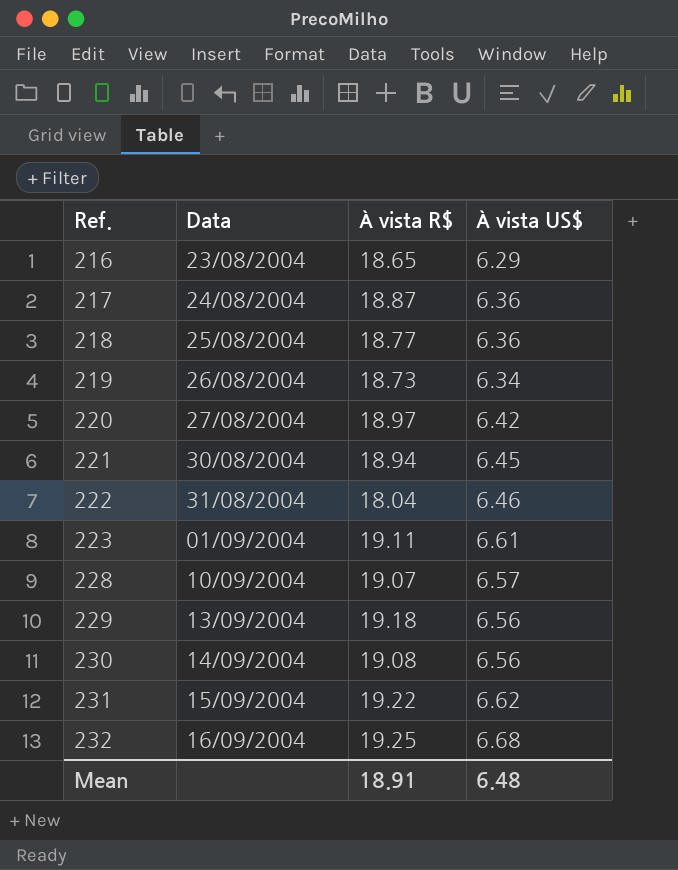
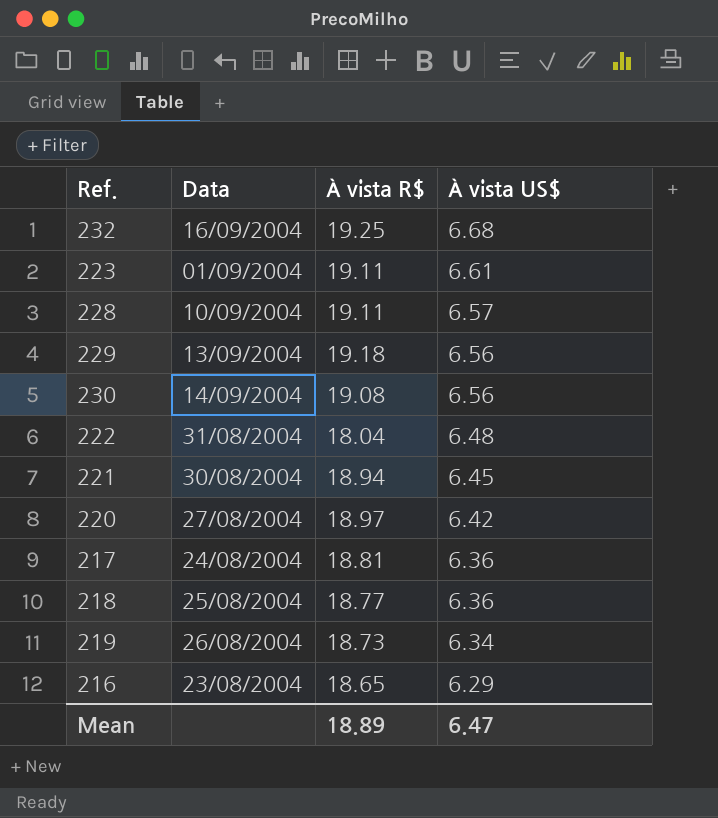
row order: Ref. ascending -> À vista US$ descending
row 231: 15/09/2004 | 19.22 | 6.62 -> none
228 | À vista R$: 19.07 -> 19.11
222 | À vista US$: 6.46 -> 6.48
217 | À vista R$: 18.87 -> 18.81
Mean | À vista R$: 18.91 -> 18.89
Mean | À vista US$: 6.48 -> 6.47

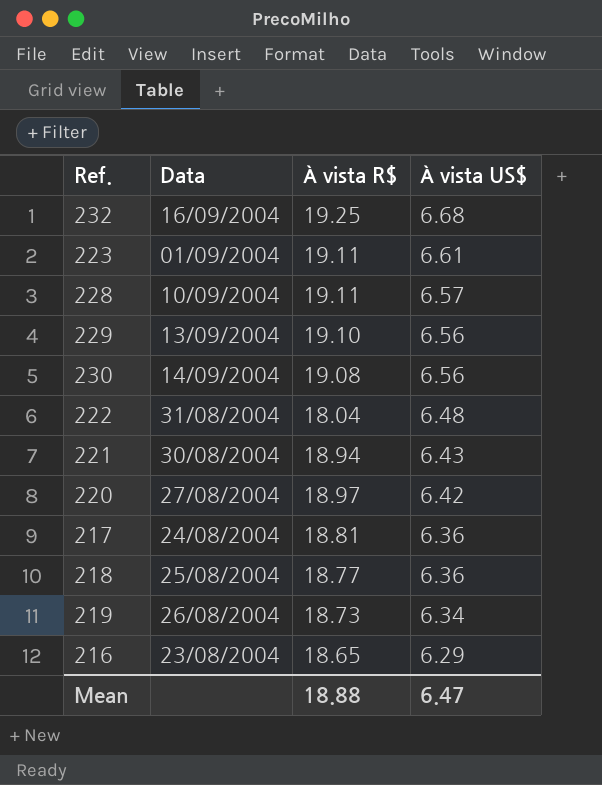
229 | À vista R$: 19.18 -> 19.10
221 | À vista US$: 6.45 -> 6.43
Mean | À vista R$: 18.89 -> 18.88

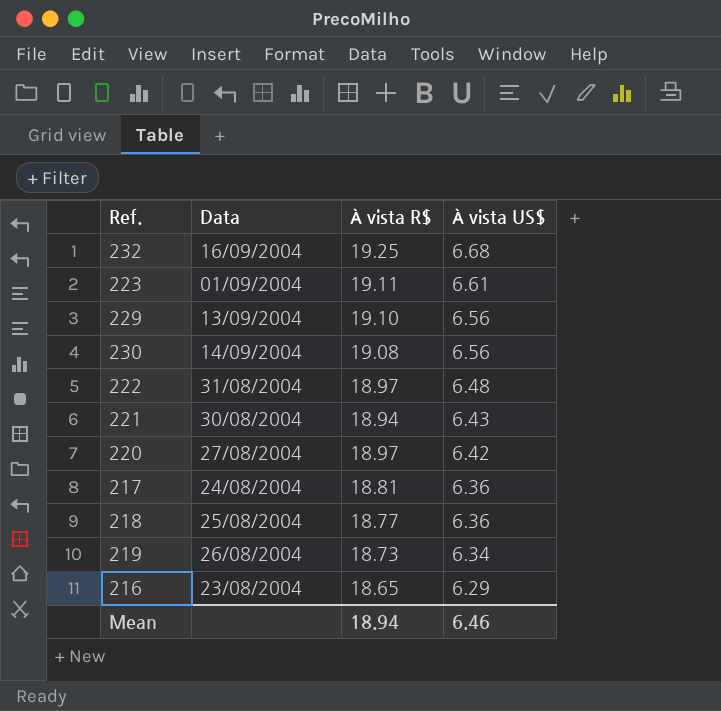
row 228: 10/09/2004 | 19.11 | 6.57 -> none
222 | À vista R$: 18.04 -> 18.97
Mean | À vista R$: 18.88 -> 18.94
Mean | À vista US$: 6.47 -> 6.46

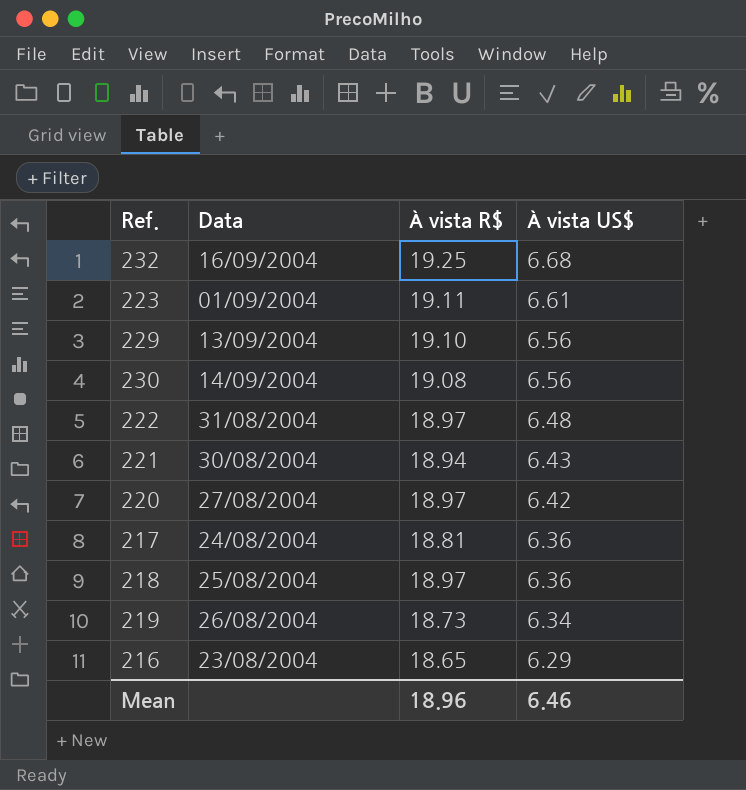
218 | À vista R$: 18.77 -> 18.97
Mean | À vista R$: 18.94 -> 18.96

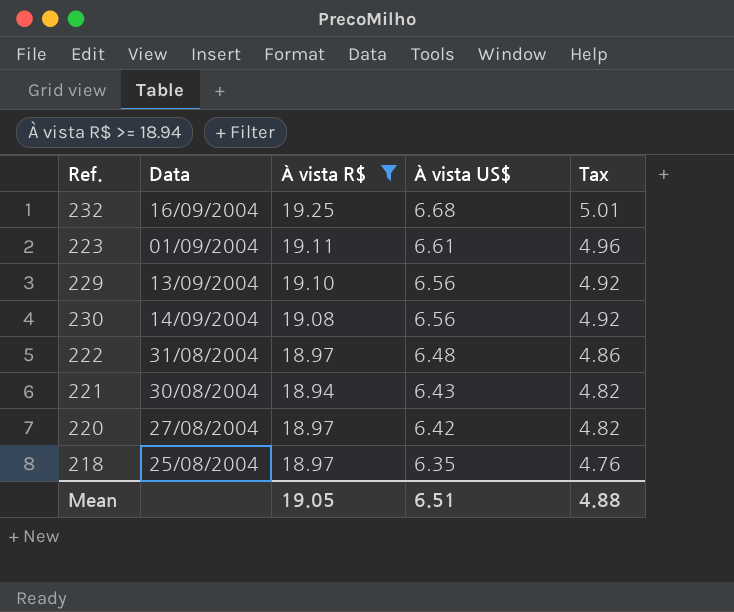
filter: none -> À vista R$ >= 18.94
column Tax | formula: none -> [À vista US$] * 0.75
218 | À vista US$: 6.36 -> 6.35
Mean | À vista R$: 18.96 -> 19.05
Mean | À vista US$: 6.46 -> 6.51

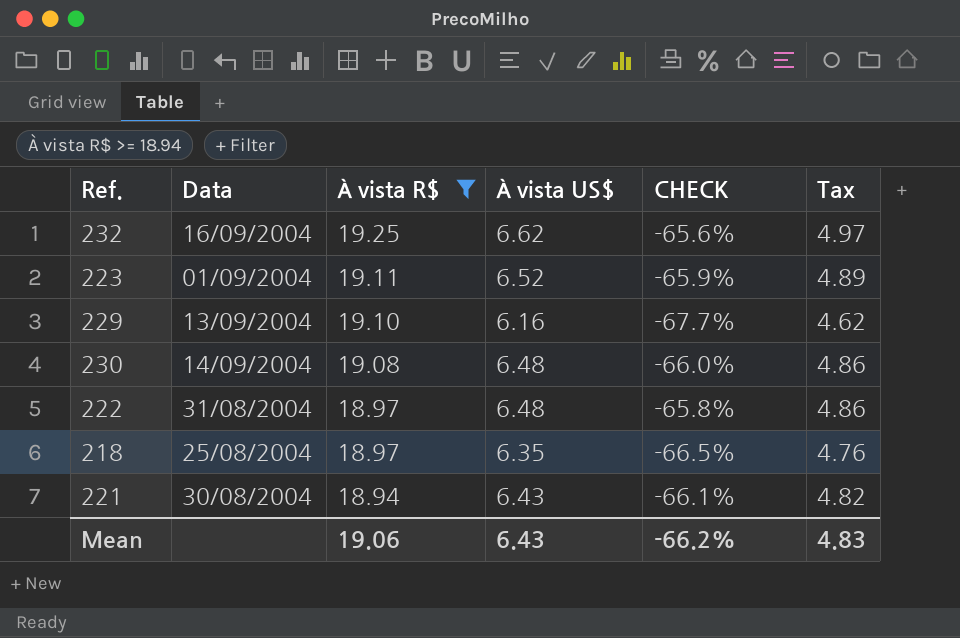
row order: À vista US$ descending -> À vista R$ descending
column CHECK | formula: none -> ([À vista US$] - [À vista R$]) / [À vista R$]
row 220: 27/08/2004 | 18.97 | 6.42 | 4.82 -> none
232 | À vista US$: 6.68 -> 6.62
232 | Tax: 5.01 -> 4.97
223 | À vista US$: 6.61 -> 6.52
223 | Tax: 4.96 -> 4.89
229 | À vista US$: 6.56 -> 6.16
229 | Tax: 4.92 -> 4.62
230 | À vista US$: 6.56 -> 6.48
230 | Tax: 4.92 -> 4.86
Mean | À vista R$: 19.05 -> 19.06
Mean | À vista US$: 6.51 -> 6.43
Mean | Tax: 4.88 -> 4.83

